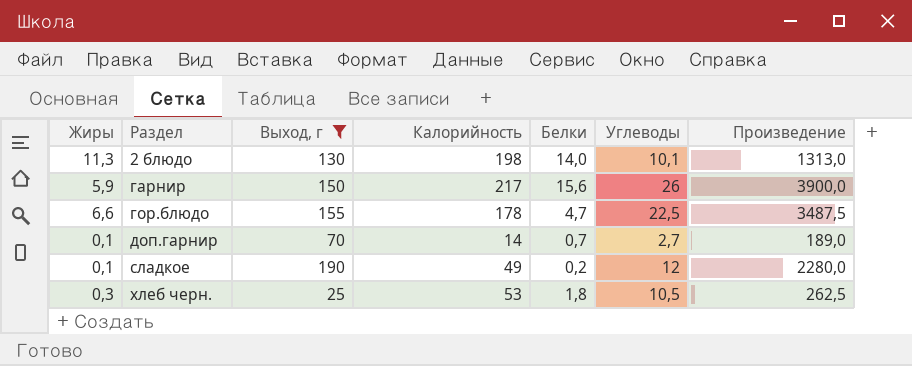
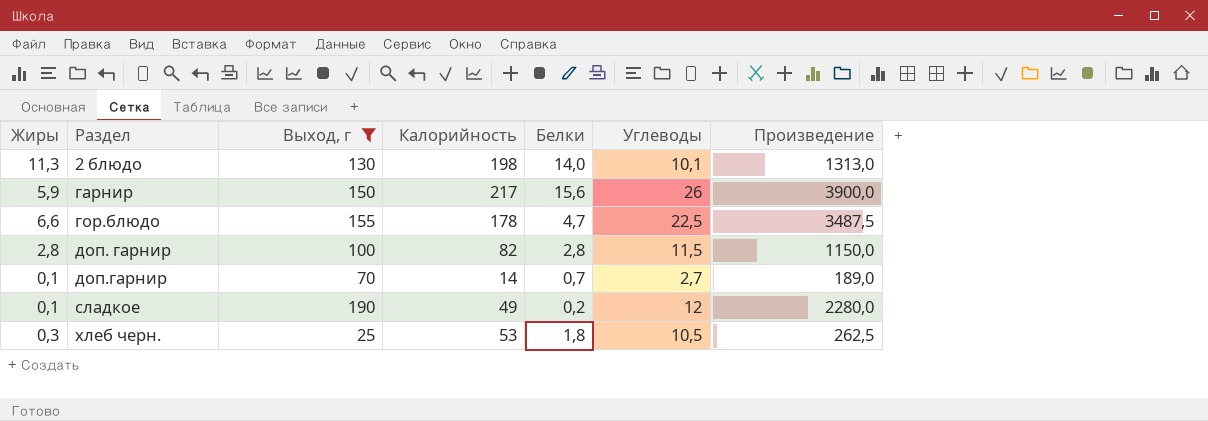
row доп. гарнир: none -> 2,8 | 100 | 82 | 2,8 | 11,5 | 1150,0

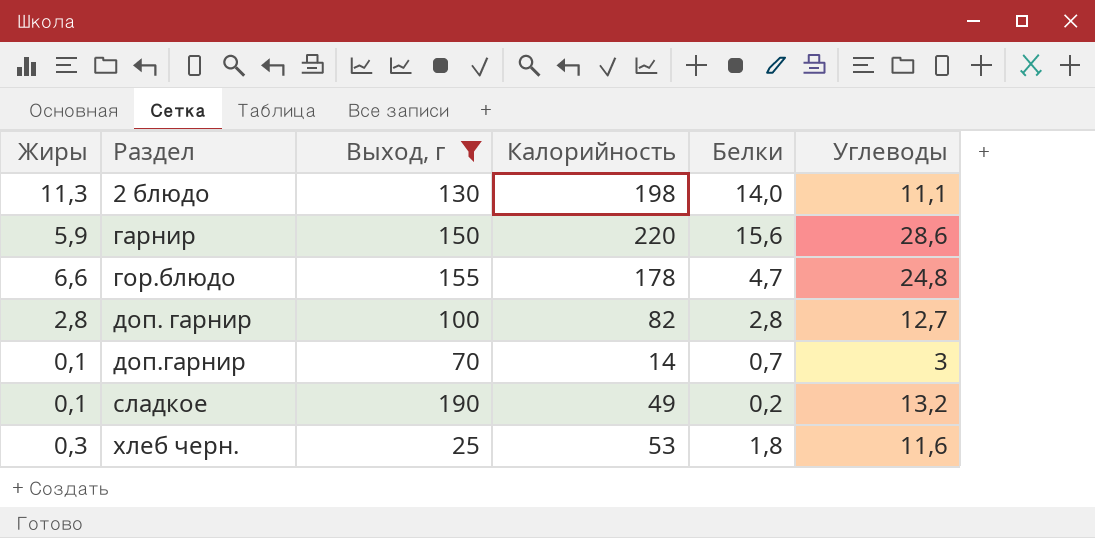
column Произведение | formula: [Выход, г] * [Углеводы] -> none
2 блюдо | Углеводы: 10,1 -> 11,1
гарнир | Калорийность: 217 -> 220
гарнир | Углеводы: 26 -> 28,6
гор.блюдо | Углеводы: 22,5 -> 24,8
доп. гарнир | Углеводы: 11,5 -> 12,7
доп.гарнир | Углеводы: 2,7 -> 3
сладкое | Углеводы: 12 -> 13,2
хлеб черн. | Углеводы: 10,5 -> 11,6

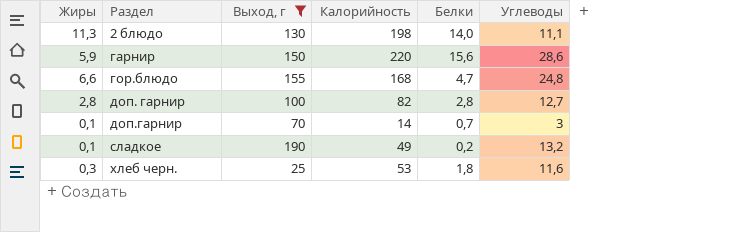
гор.блюдо | Калорийность: 178 -> 168

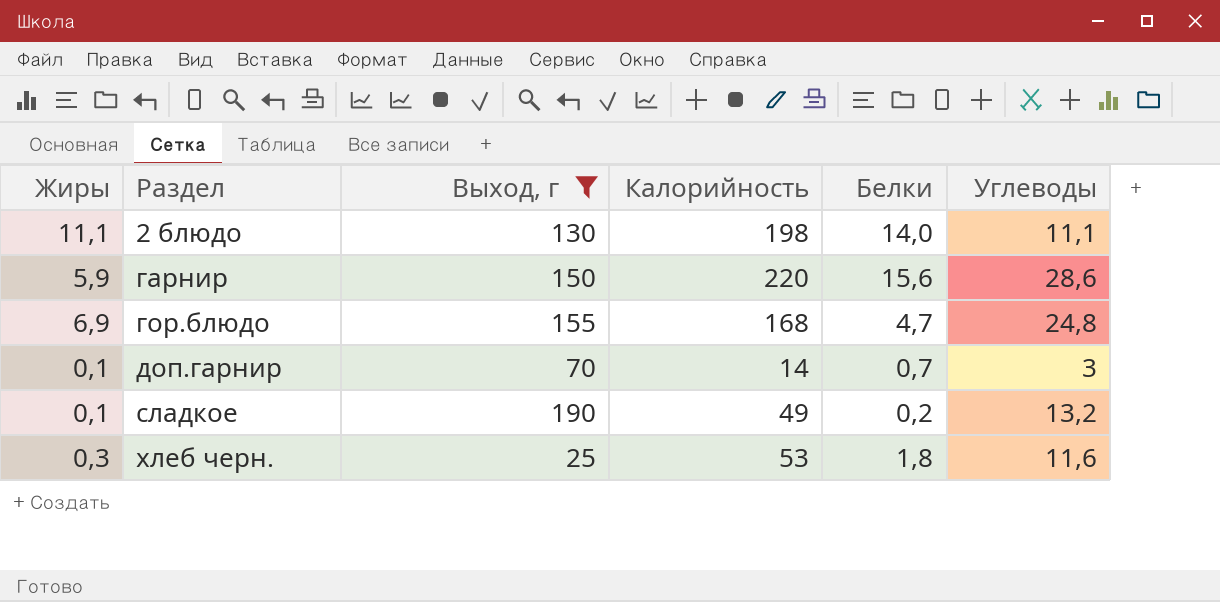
row доп. гарнир: 2,8 | 100 | 82 | 2,8 | 12,7 -> none
2 блюдо | Жиры: 11,3 -> 11,1
гор.блюдо | Жиры: 6,6 -> 6,9

